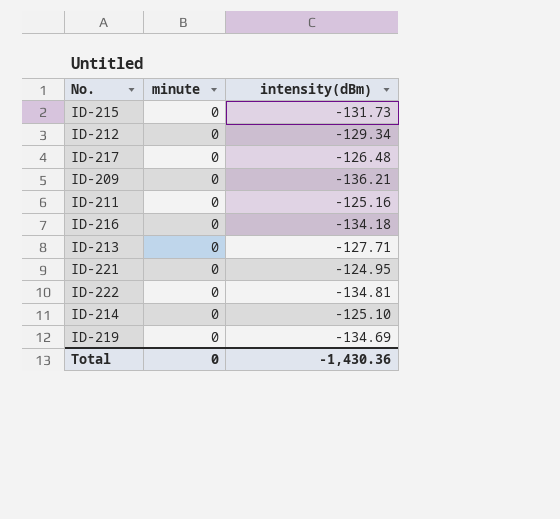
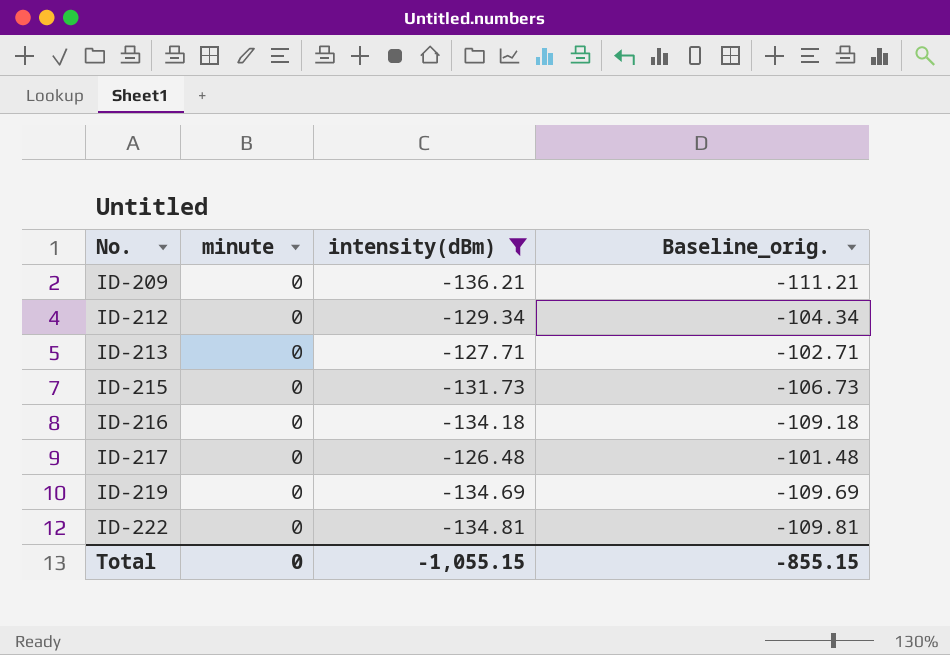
filter: none -> intensity(dBm) <= -126.48
row order: none -> No. ascending
column Baseline_orig. | formula: none -> [intensity(dBm)] + 25
Total | intensity(dBm): -1,430.36 -> -1,055.15

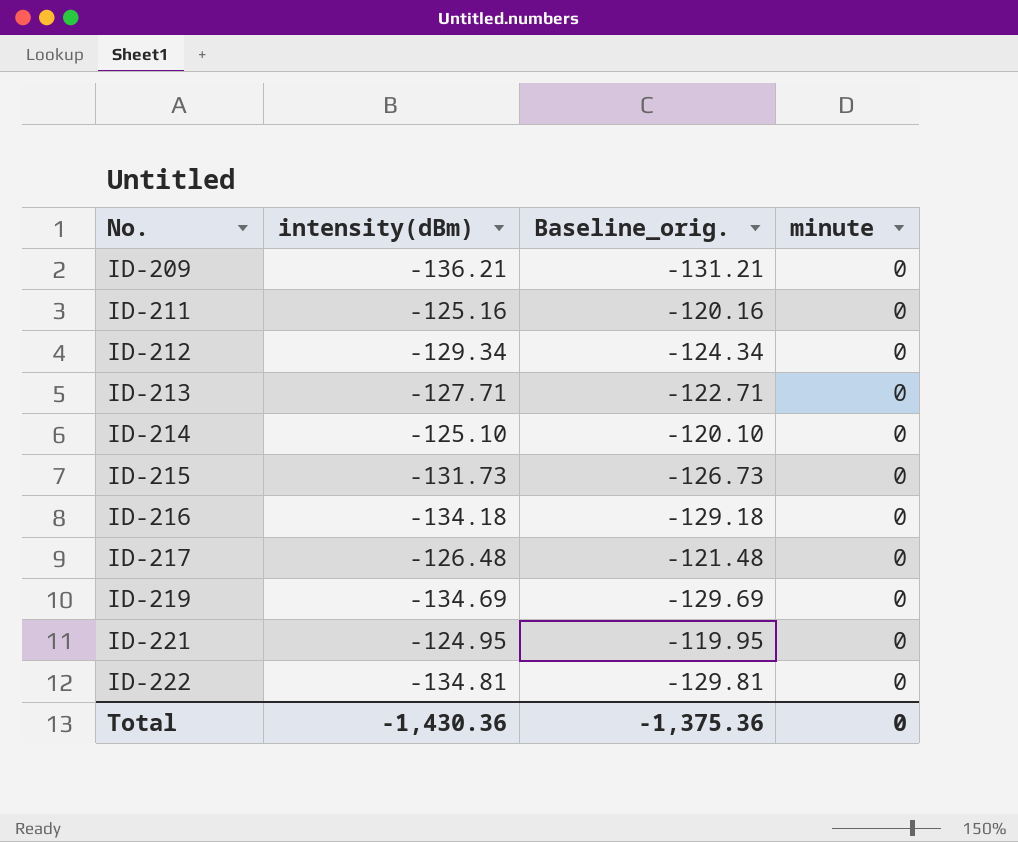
filter: intensity(dBm) <= -126.48 -> none
column Baseline_orig. | formula: [intensity(dBm)] + 25 -> [intensity(dBm)] + 5
column minute | position: 2 -> 4
Total | intensity(dBm): -1,055.15 -> -1,430.36
Total | Baseline_orig.: -855.15 -> -1,375.36

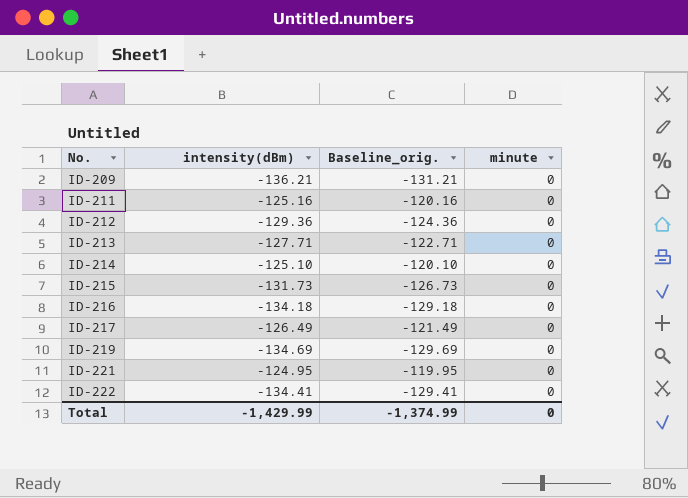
ID-212 | intensity(dBm): -129.34 -> -129.36
ID-212 | Baseline_orig.: -124.34 -> -124.36
ID-217 | intensity(dBm): -126.48 -> -126.49
ID-217 | Baseline_orig.: -121.48 -> -121.49
ID-222 | intensity(dBm): -134.81 -> -134.41
ID-222 | Baseline_orig.: -129.81 -> -129.41
Total | intensity(dBm): -1,430.36 -> -1,429.99
Total | Baseline_orig.: -1,375.36 -> -1,374.99

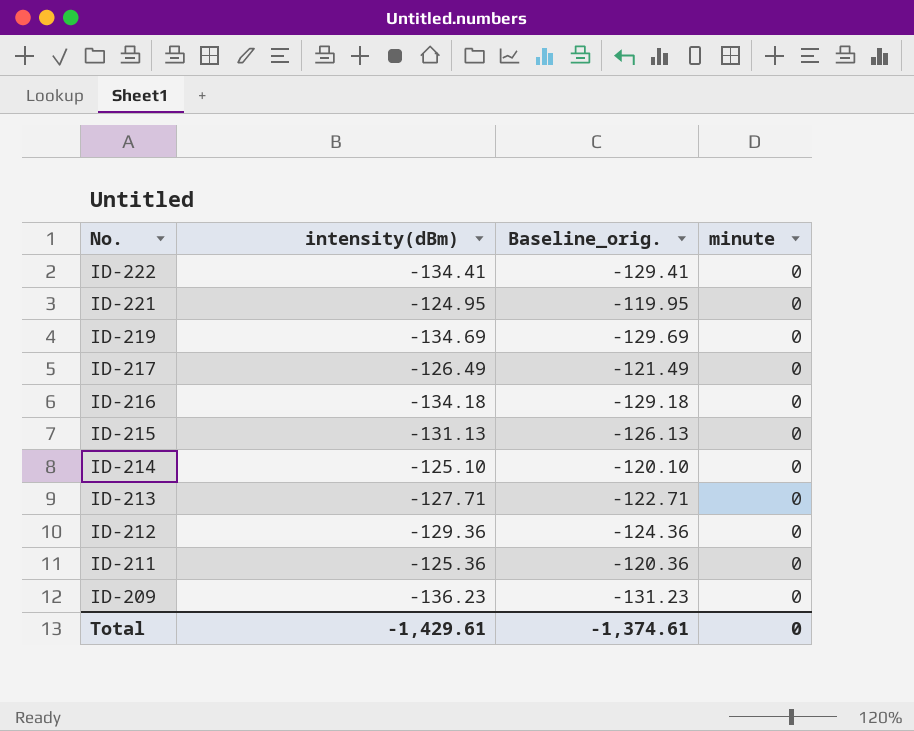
row order: No. ascending -> No. descending
ID-215 | intensity(dBm): -131.73 -> -131.13
ID-215 | Baseline_orig.: -126.73 -> -126.13
ID-211 | intensity(dBm): -125.16 -> -125.36
ID-211 | Baseline_orig.: -120.16 -> -120.36
ID-209 | intensity(dBm): -136.21 -> -136.23
ID-209 | Baseline_orig.: -131.21 -> -131.23
Total | intensity(dBm): -1,429.99 -> -1,429.61
Total | Baseline_orig.: -1,374.99 -> -1,374.61

